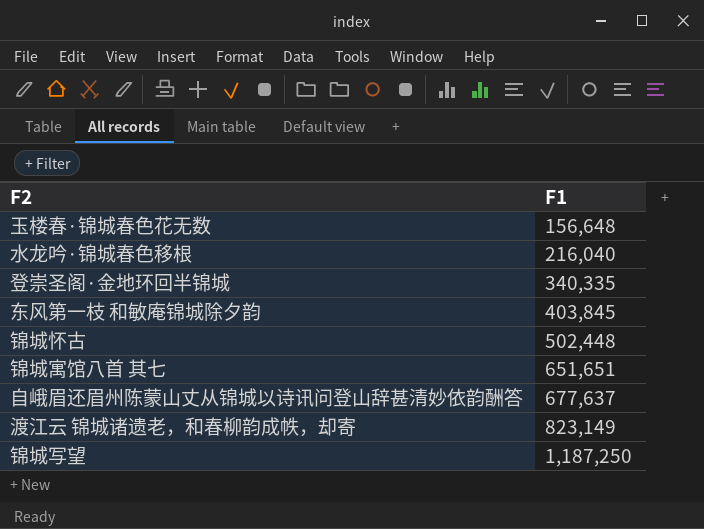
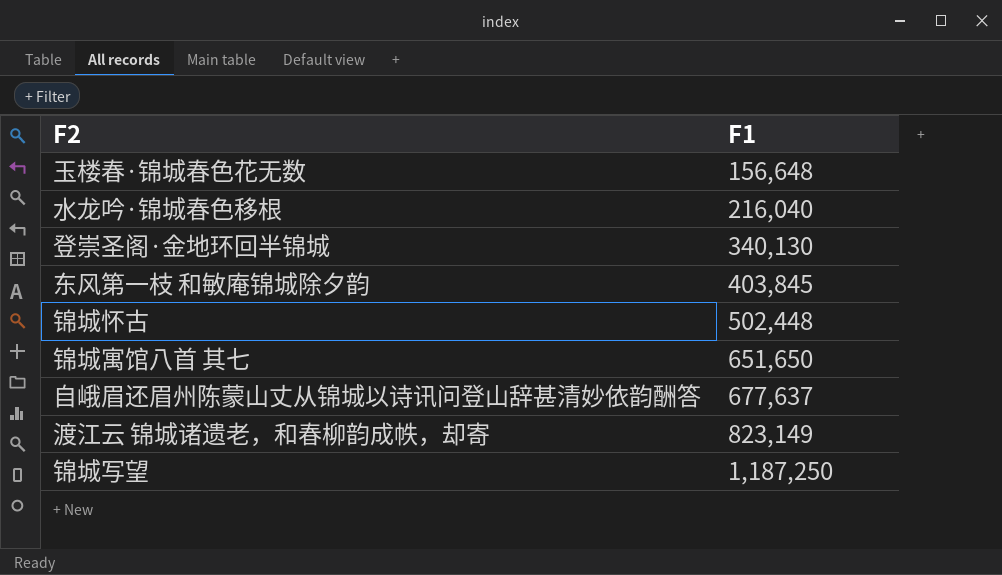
登崇圣阁·金地环回半锦城 | F1: 340,335 -> 340,130
锦城寓馆八首 其七 | F1: 651,651 -> 651,650

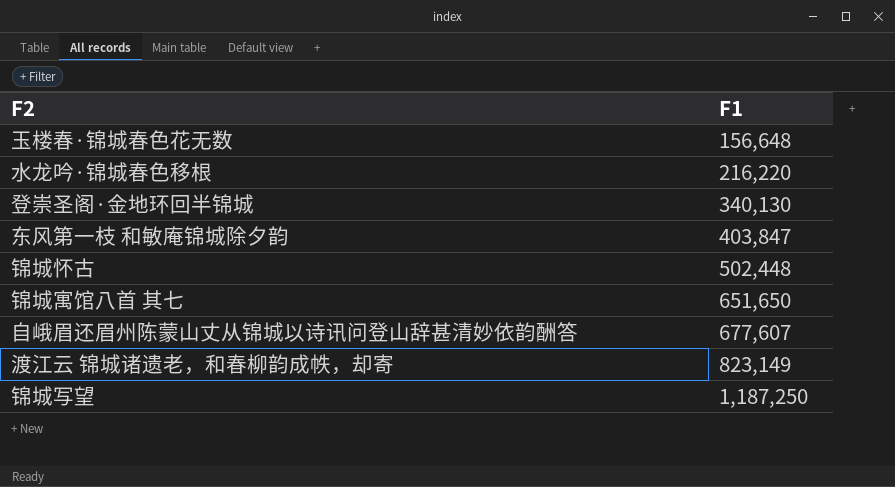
水龙吟·锦城春色移根 | F1: 216,040 -> 216,220
东风第一枝 和敏庵锦城除夕韵 | F1: 403,845 -> 403,847
自峨眉还眉州陈蒙山丈从锦城以诗讯问登山辞甚清妙依韵酬答 | F1: 677,637 -> 677,607

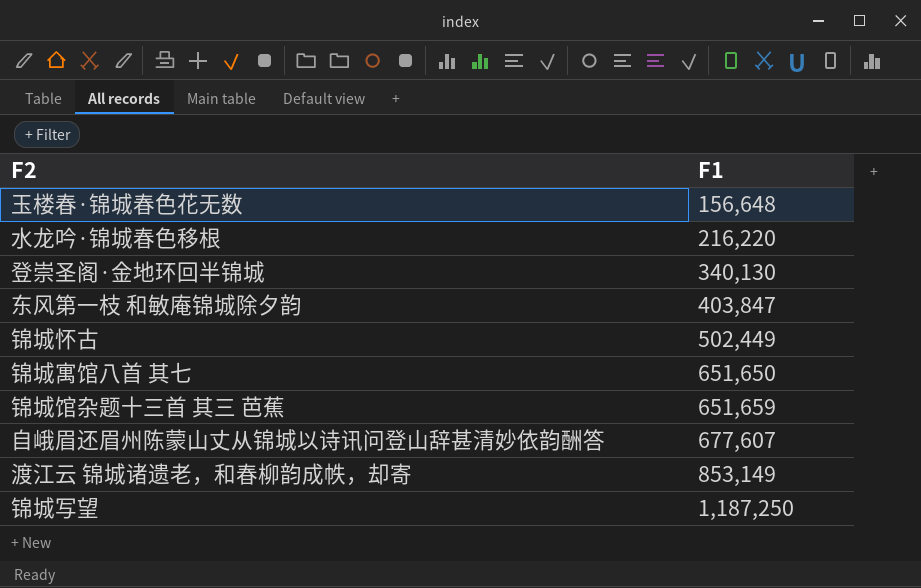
锦城怀古 | F1: 502,448 -> 502,449
row 锦城馆杂题十三首 其三 芭蕉: none -> 651,659
渡江云 锦城诸遗老，和春柳韵成帙，却寄 | F1: 823,149 -> 853,149

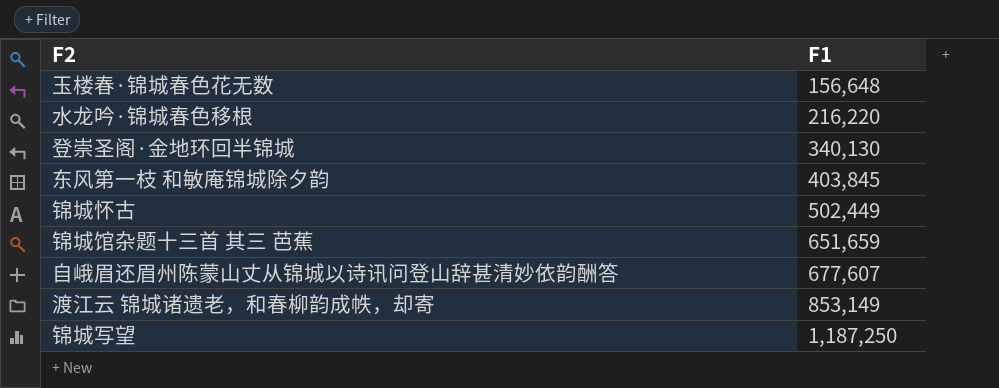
row 锦城寓馆八首 其七: 651,650 -> none
东风第一枝 和敏庵锦城除夕韵 | F1: 403,847 -> 403,845

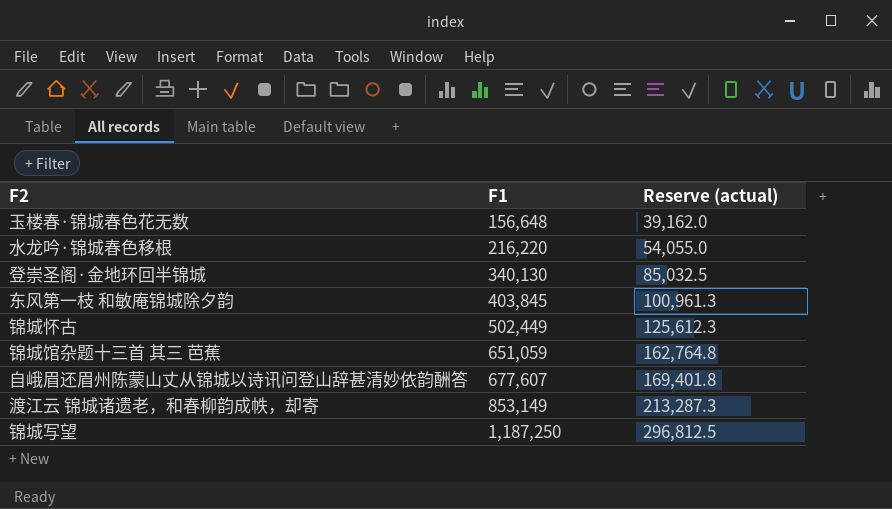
column Reserve (actual) | formula: none -> [F1] * 0.25
锦城馆杂题十三首 其三 芭蕉 | F1: 651,659 -> 651,059

